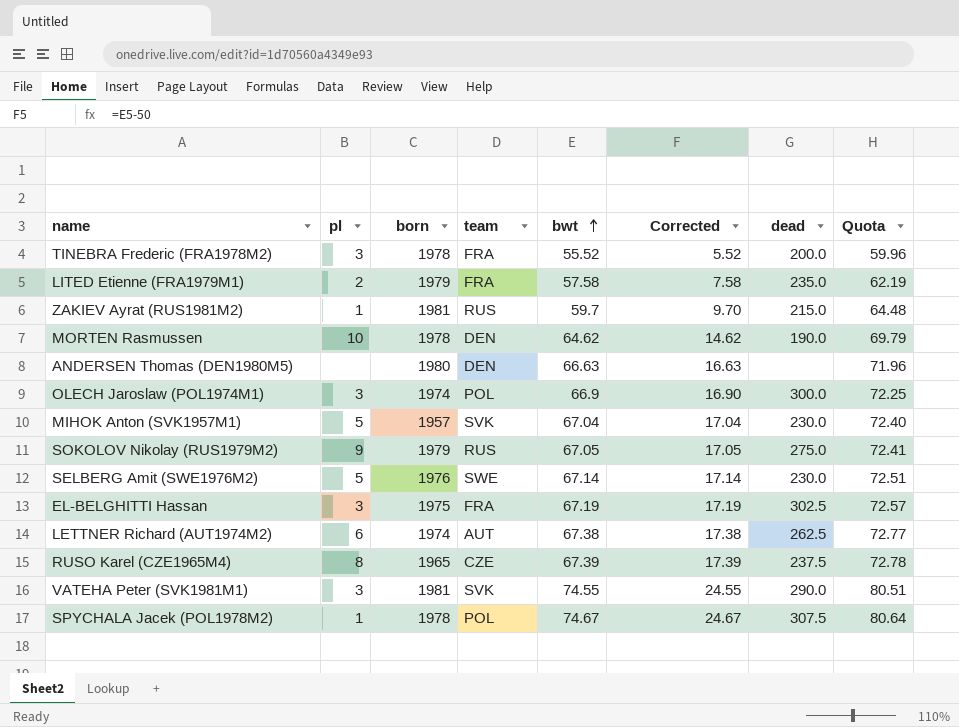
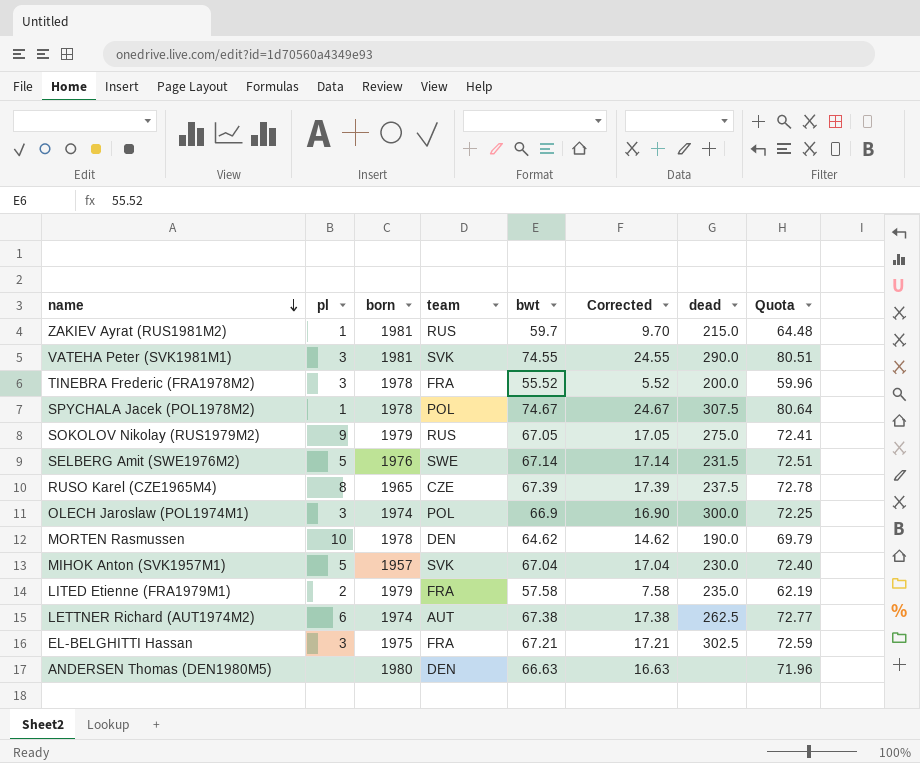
row order: bwt ascending -> name descending
SELBERG Amit (SWE1976M2) | dead: 230.0 -> 231.5
EL-BELGHITTI Hassan | bwt: 67.19 -> 67.21
EL-BELGHITTI Hassan | Corrected: 17.19 -> 17.21
EL-BELGHITTI Hassan | Quota: 72.57 -> 72.59

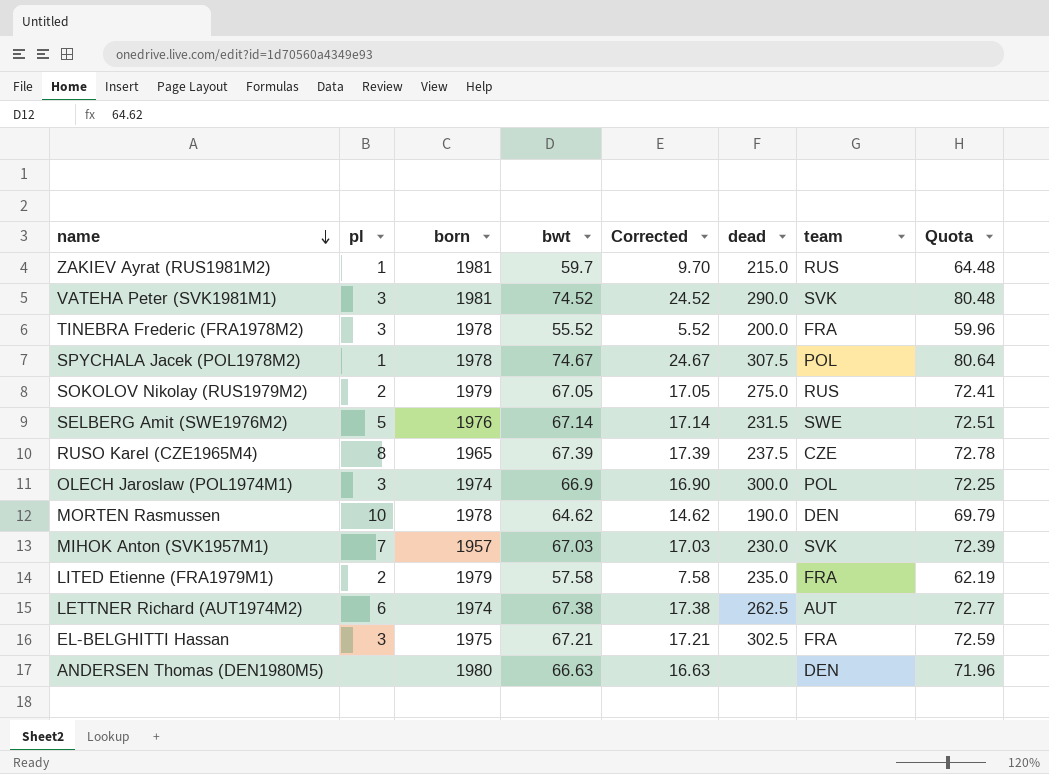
column team | position: 4 -> 7
VATEHA Peter (SVK1981M1) | bwt: 74.55 -> 74.52
VATEHA Peter (SVK1981M1) | Corrected: 24.55 -> 24.52
VATEHA Peter (SVK1981M1) | Quota: 80.51 -> 80.48
SOKOLOV Nikolay (RUS1979M2) | pl: 9 -> 2
MIHOK Anton (SVK1957M1) | pl: 5 -> 7
MIHOK Anton (SVK1957M1) | bwt: 67.04 -> 67.03
MIHOK Anton (SVK1957M1) | Corrected: 17.04 -> 17.03
MIHOK Anton (SVK1957M1) | Quota: 72.40 -> 72.39

